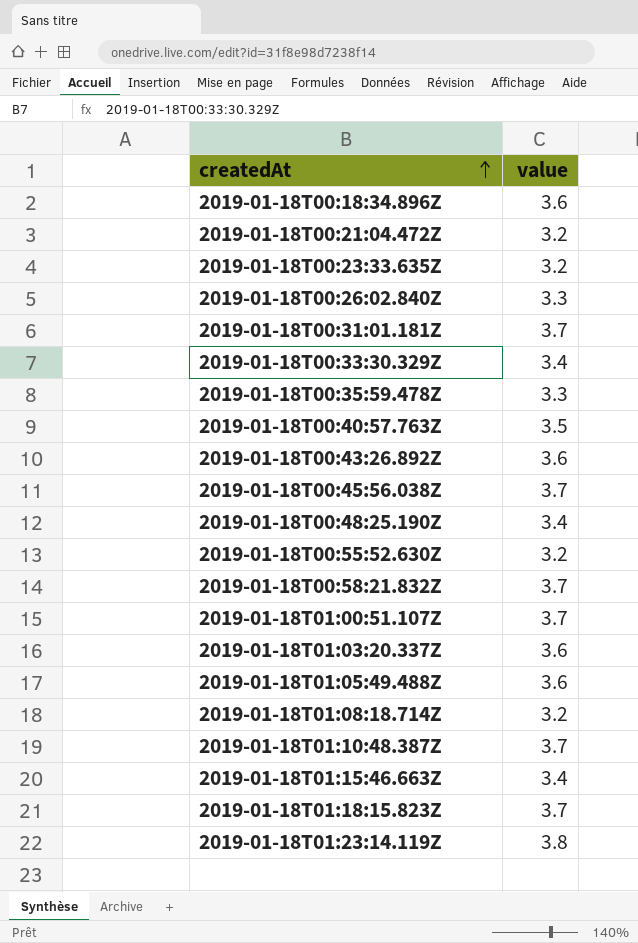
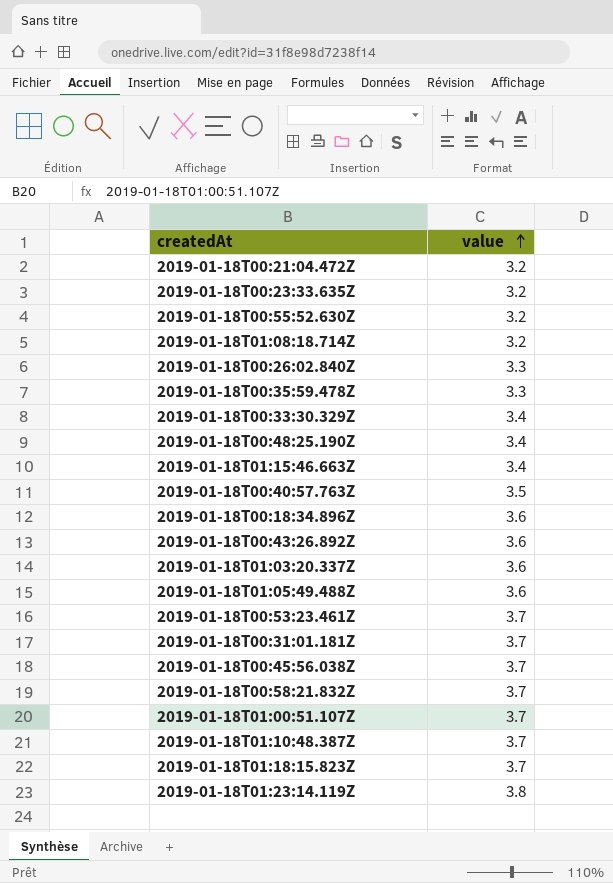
row order: createdAt ascending -> value ascending
row 2019-01-18T00:53:23.461Z: none -> 3.7

